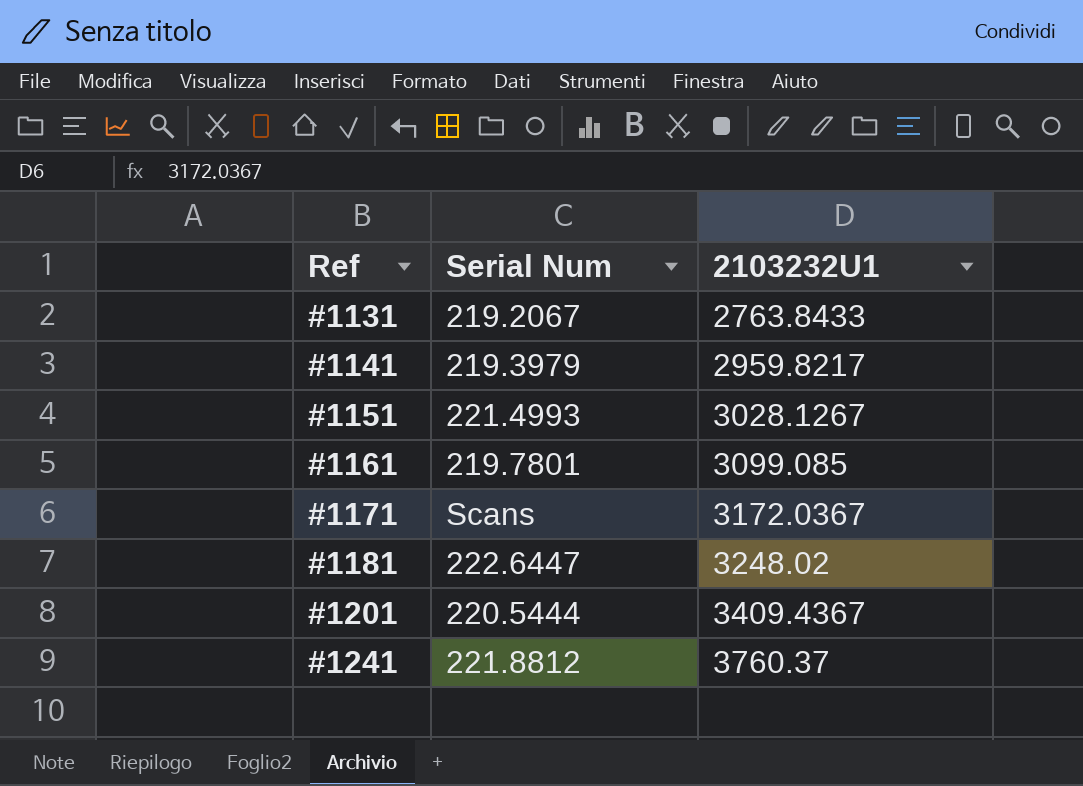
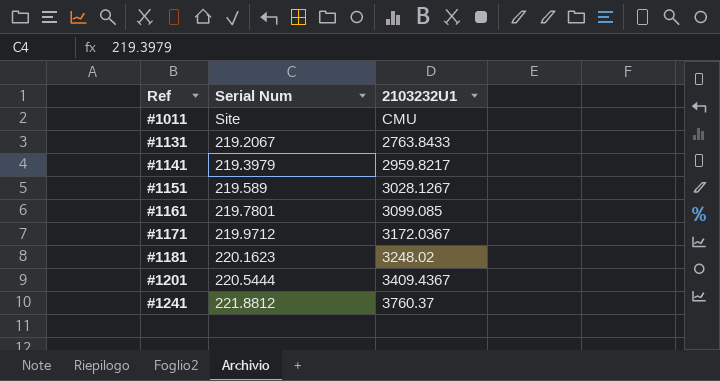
row #1011: none -> Site | CMU
#1151 | Serial Num: 221.4993 -> 219.589
#1171 | Serial Num: Scans -> 219.9712
#1181 | Serial Num: 222.6447 -> 220.1623

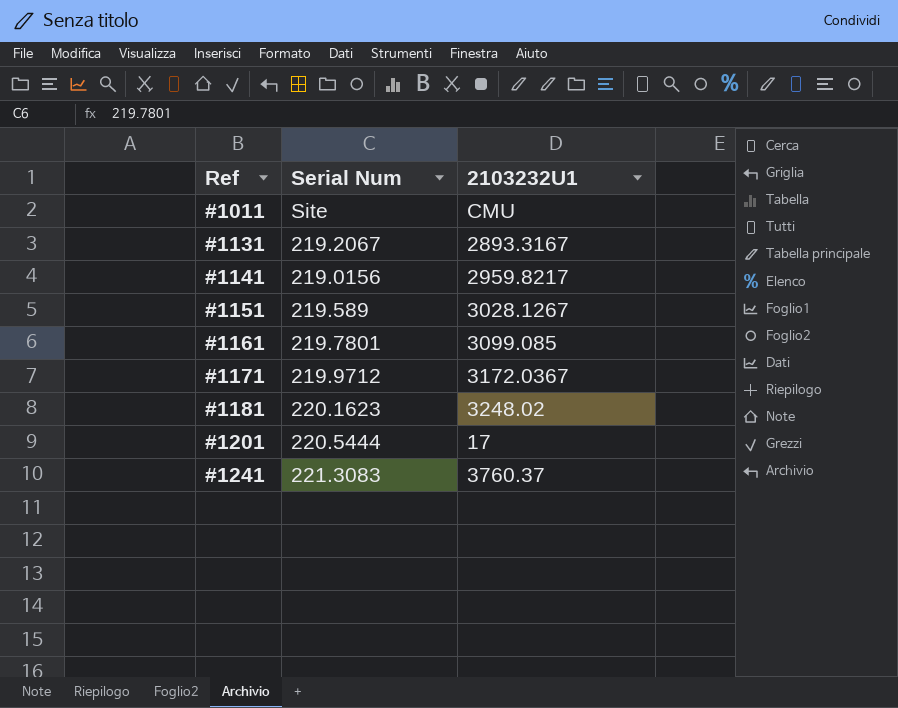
#1131 | 2103232U1: 2763.8433 -> 2893.3167
#1141 | Serial Num: 219.3979 -> 219.0156
#1201 | 2103232U1: 3409.4367 -> 17
#1241 | Serial Num: 221.8812 -> 221.3083

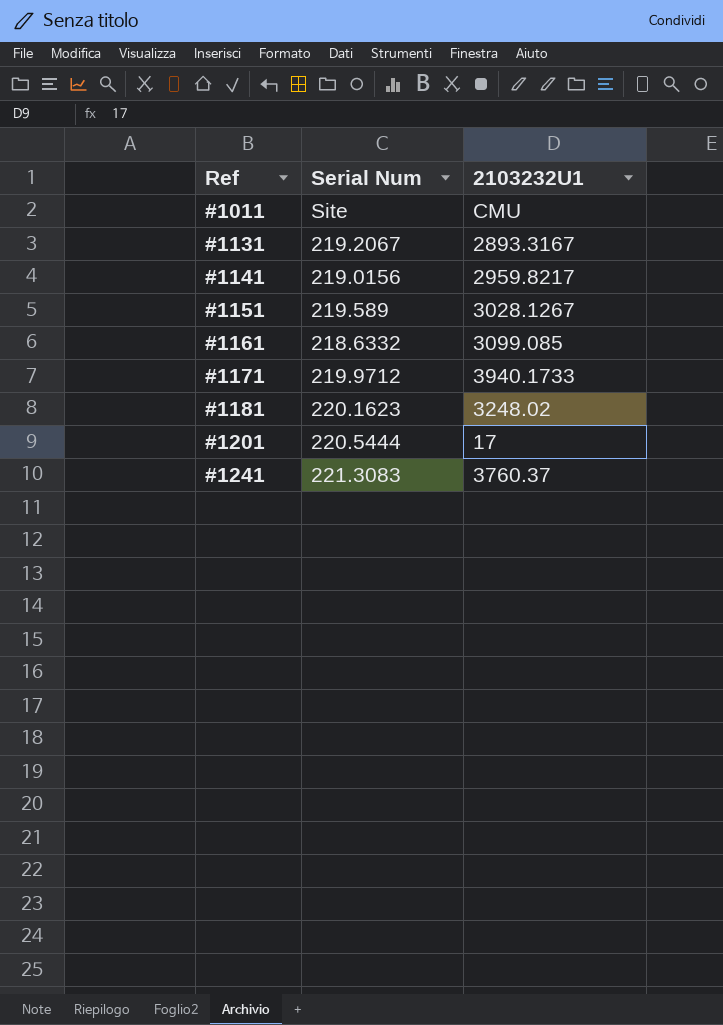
#1161 | Serial Num: 219.7801 -> 218.6332
#1171 | 2103232U1: 3172.0367 -> 3940.1733

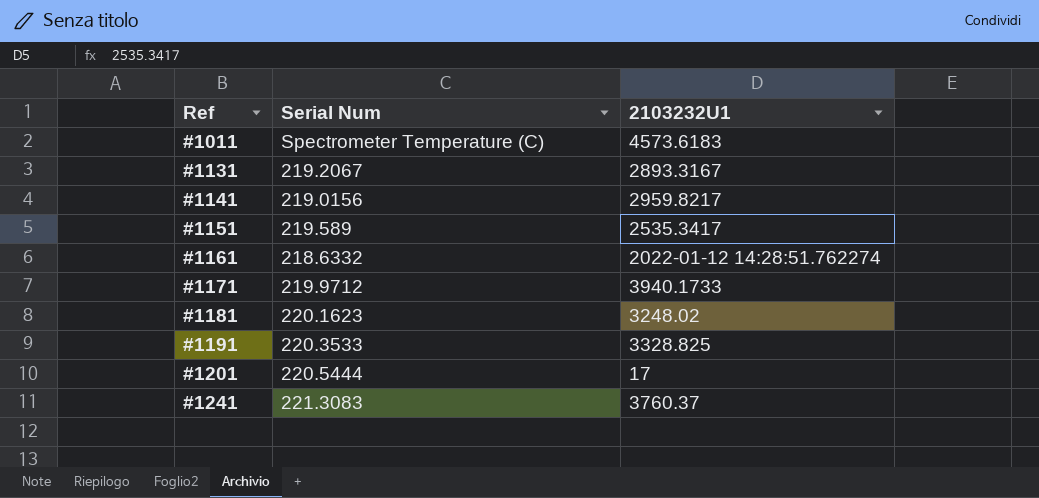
#1011 | Serial Num: Site -> Spectrometer Temperature (C)
#1011 | 2103232U1: CMU -> 4573.6183
#1151 | 2103232U1: 3028.1267 -> 2535.3417
#1161 | 2103232U1: 3099.085 -> 2022-01-12 14:28:51.762274
row #1191: none -> 220.3533 | 3328.825

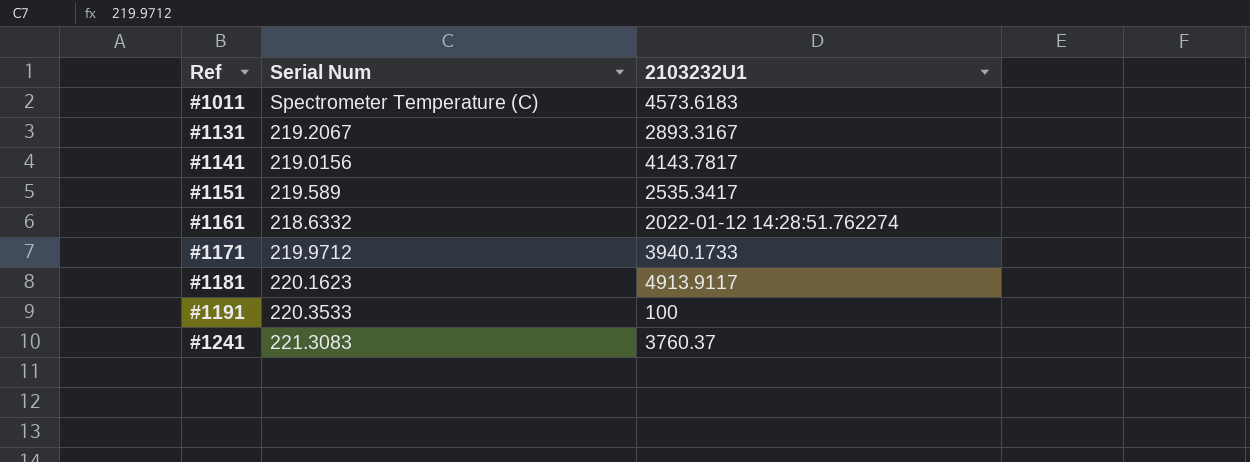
row #1201: 220.5444 | 17 -> none
#1141 | 2103232U1: 2959.8217 -> 4143.7817
#1181 | 2103232U1: 3248.02 -> 4913.9117
#1191 | 2103232U1: 3328.825 -> 100

